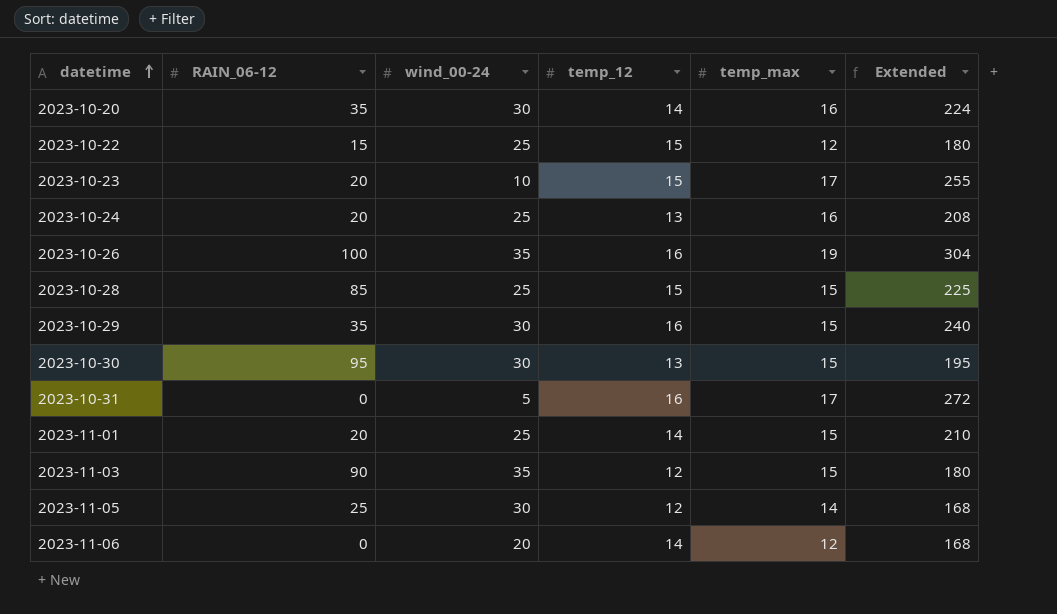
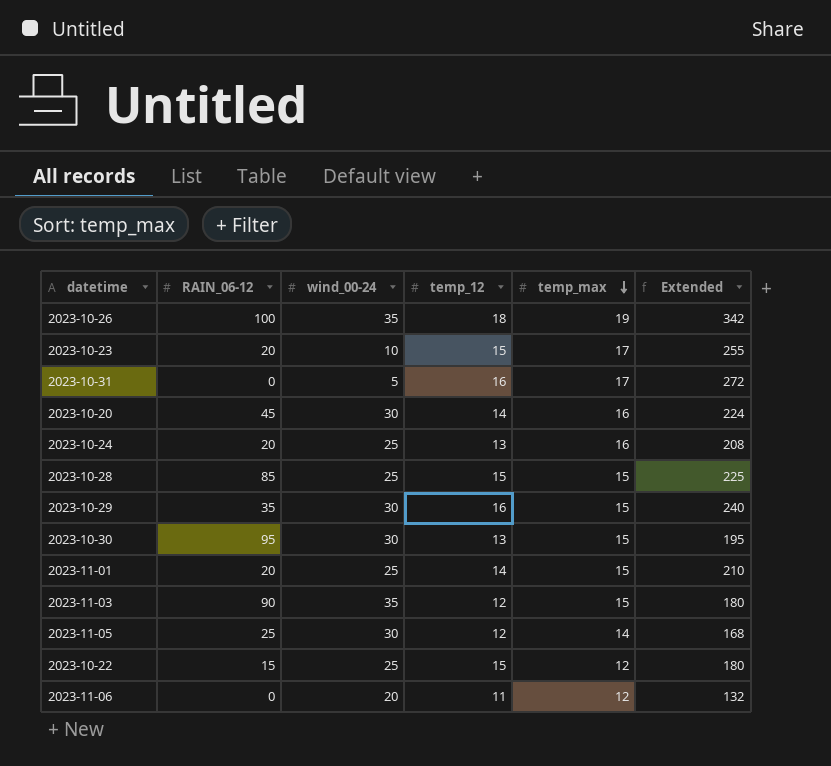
row order: datetime ascending -> temp_max descending
2023-10-26 | temp_12: 16 -> 18
2023-10-26 | Extended: 304 -> 342
2023-10-20 | RAIN_06-12: 35 -> 45
2023-11-06 | temp_12: 14 -> 11
2023-11-06 | Extended: 168 -> 132

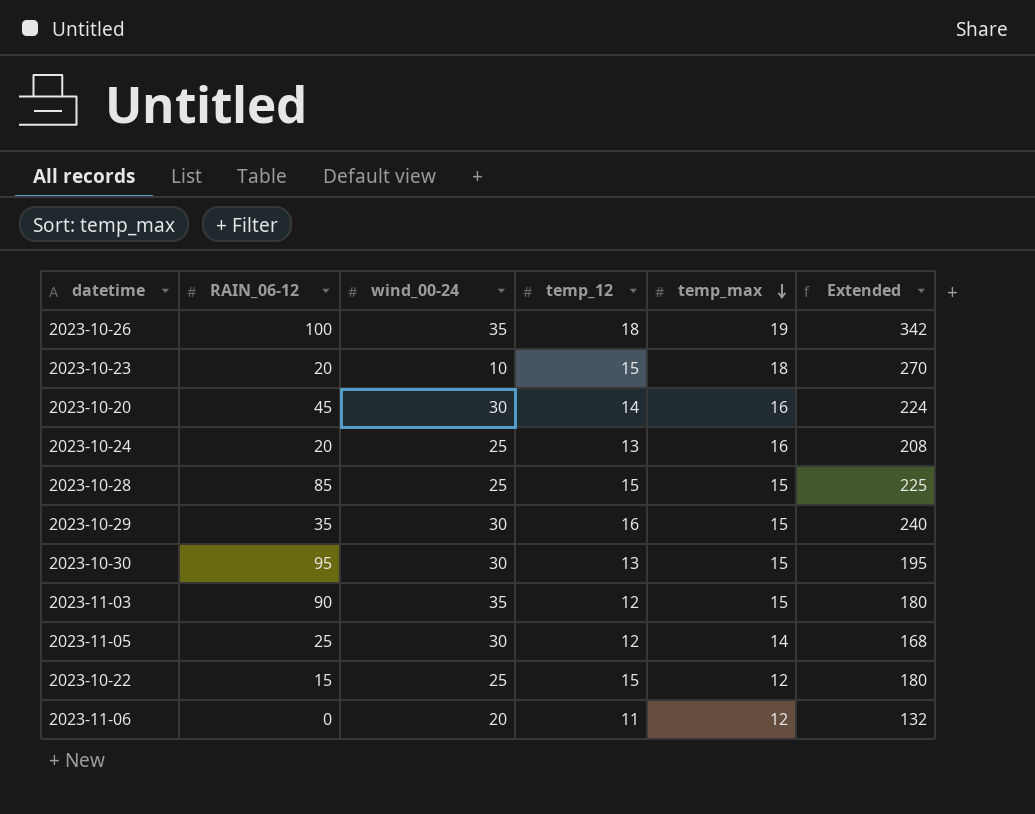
row 2023-10-31: 0 | 5 | 16 | 17 | 272 -> none
row 2023-11-01: 20 | 25 | 14 | 15 | 210 -> none
2023-10-23 | temp_max: 17 -> 18
2023-10-23 | Extended: 255 -> 270

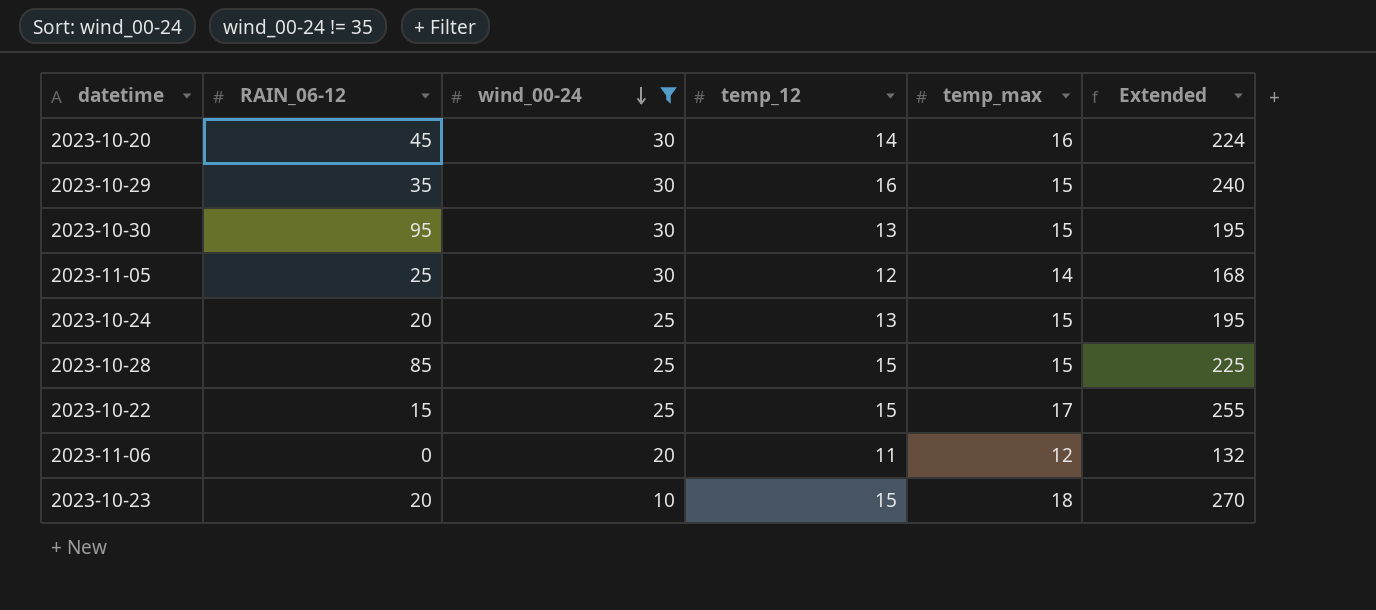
filter: none -> wind_00-24 != 35
row order: temp_max descending -> wind_00-24 descending
2023-10-24 | temp_max: 16 -> 15
2023-10-24 | Extended: 208 -> 195
2023-10-22 | temp_max: 12 -> 17
2023-10-22 | Extended: 180 -> 255

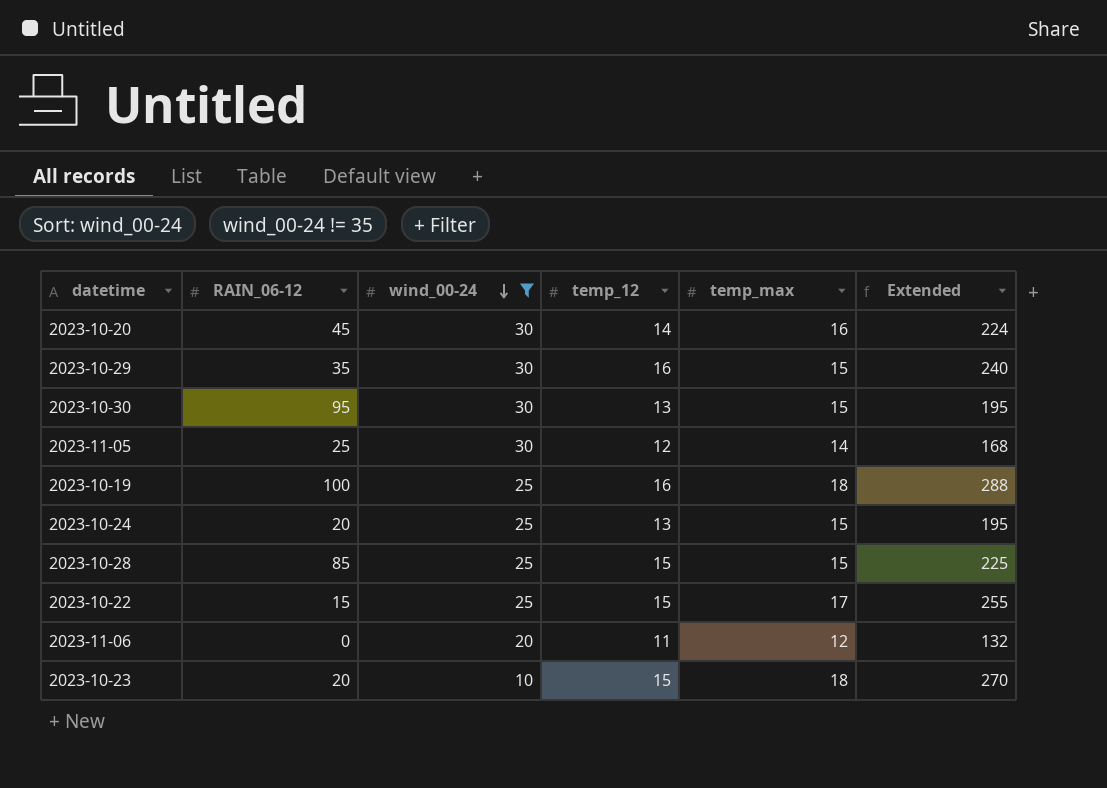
row 2023-10-19: none -> 100 | 25 | 16 | 18 | 288

